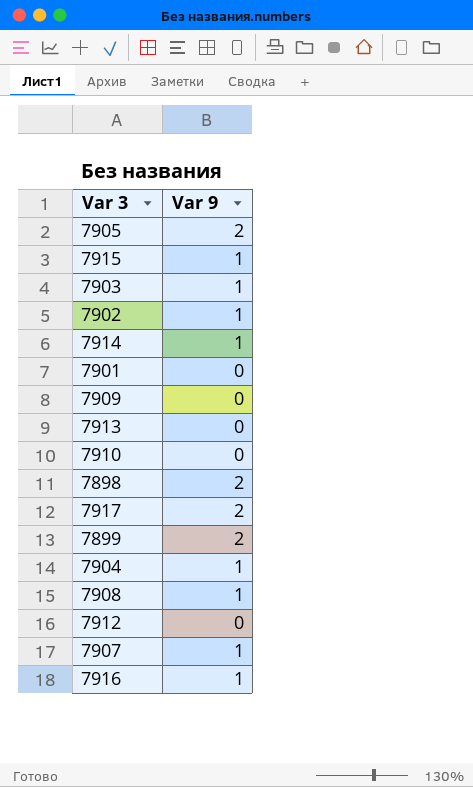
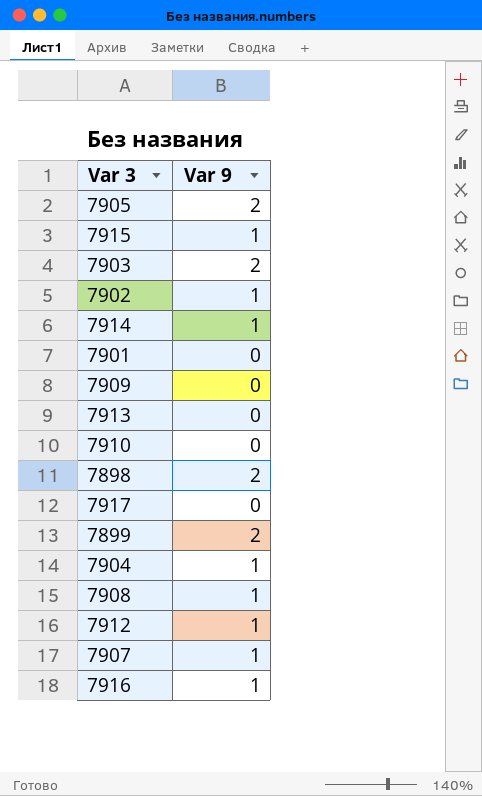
7903 | Var 9: 1 -> 2
7917 | Var 9: 2 -> 0
7912 | Var 9: 0 -> 1

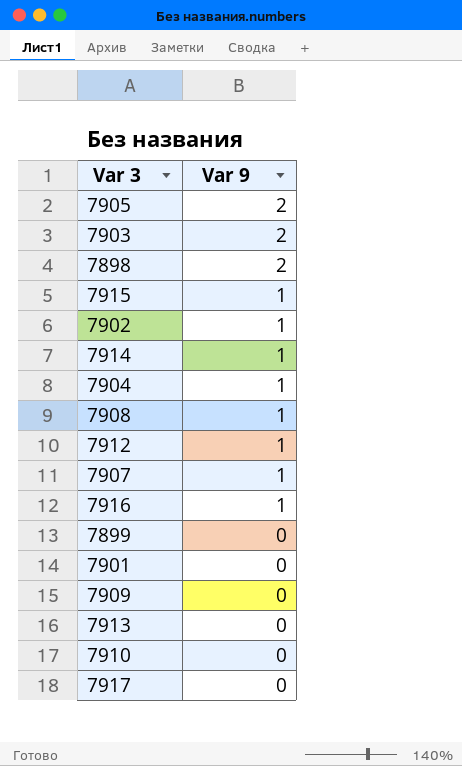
row order: none -> Var 9 descending
7899 | Var 9: 2 -> 0

